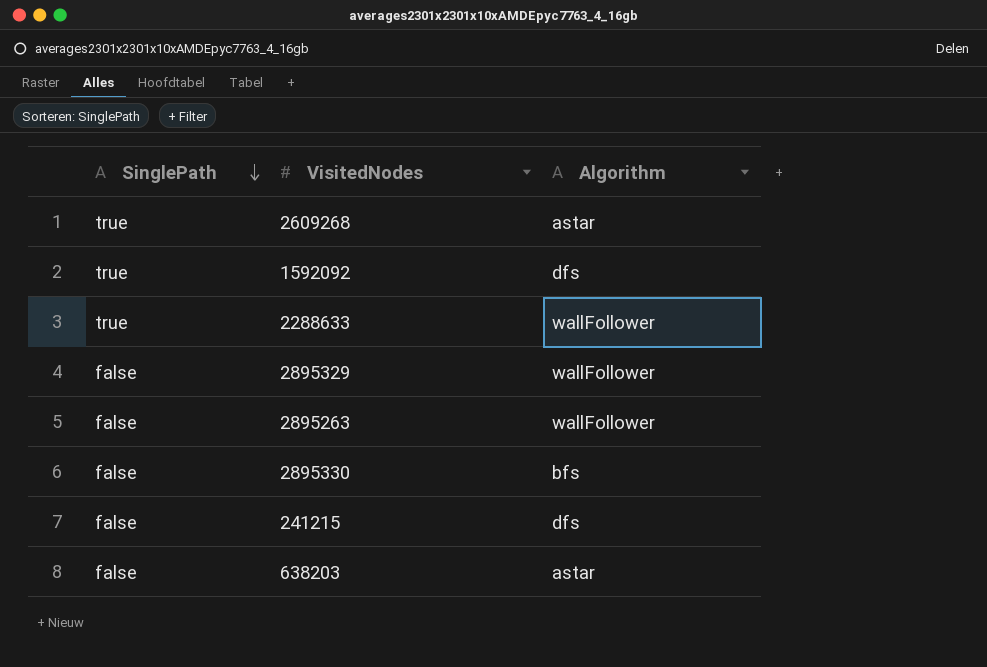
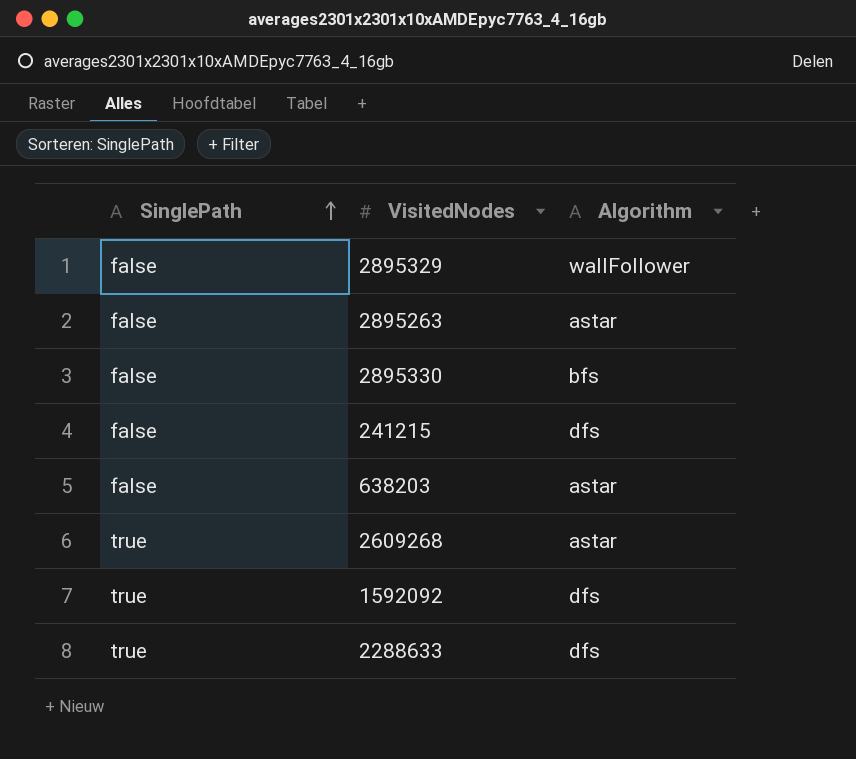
row order: SinglePath descending -> SinglePath ascending
2895263 | Algorithm: wallFollower -> astar
2288633 | Algorithm: wallFollower -> dfs

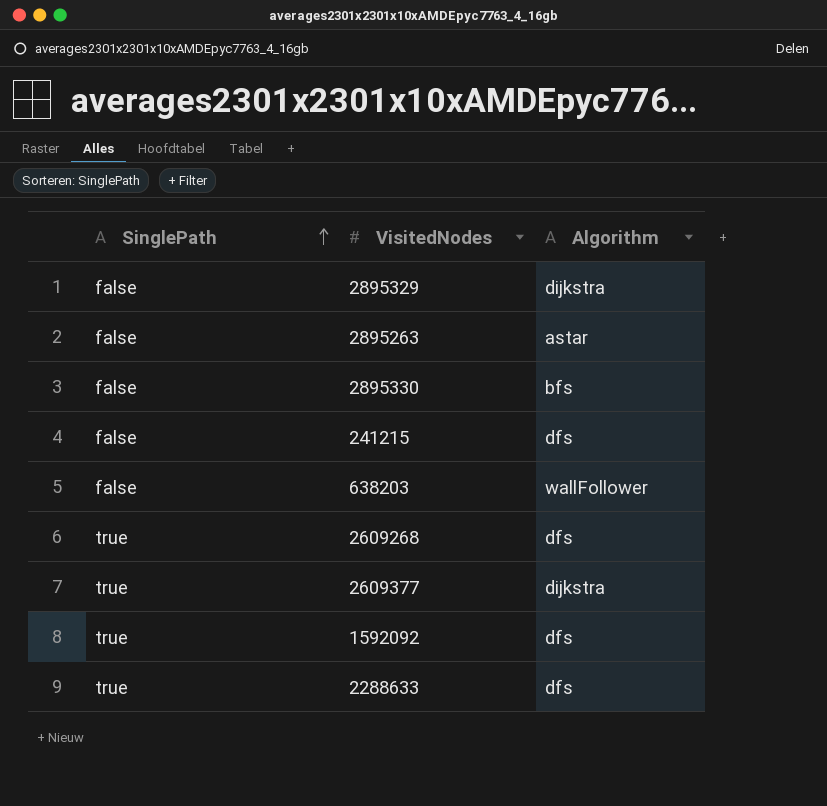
2895329 | Algorithm: wallFollower -> dijkstra
638203 | Algorithm: astar -> wallFollower
2609268 | Algorithm: astar -> dfs
row 2609377: none -> true | dijkstra

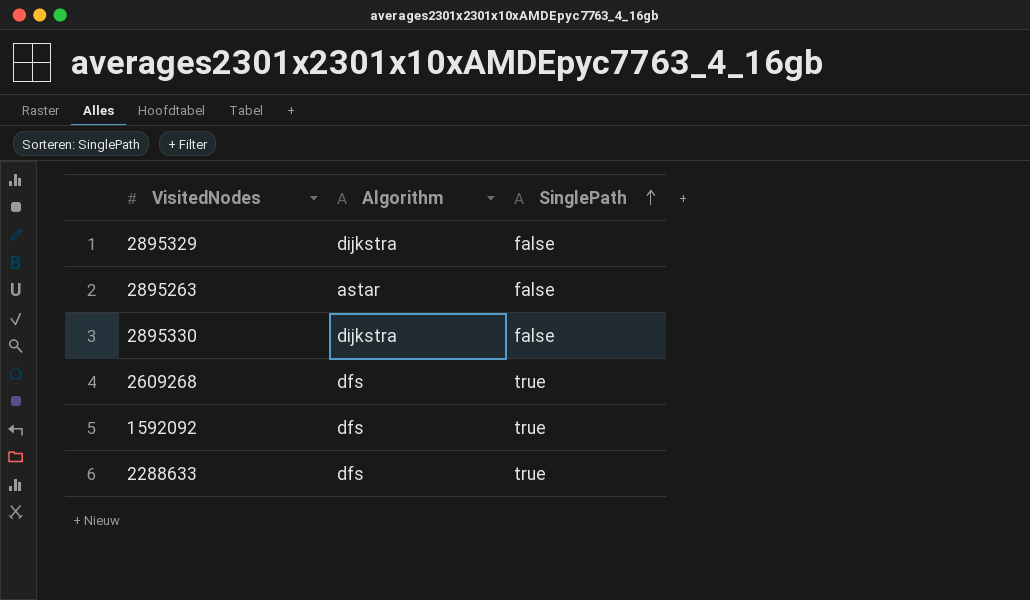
column SinglePath | position: 1 -> 3
row 241215: false | dfs -> none
row 638203: false | wallFollower -> none
row 2609377: true | dijkstra -> none
2895330 | Algorithm: bfs -> dijkstra

